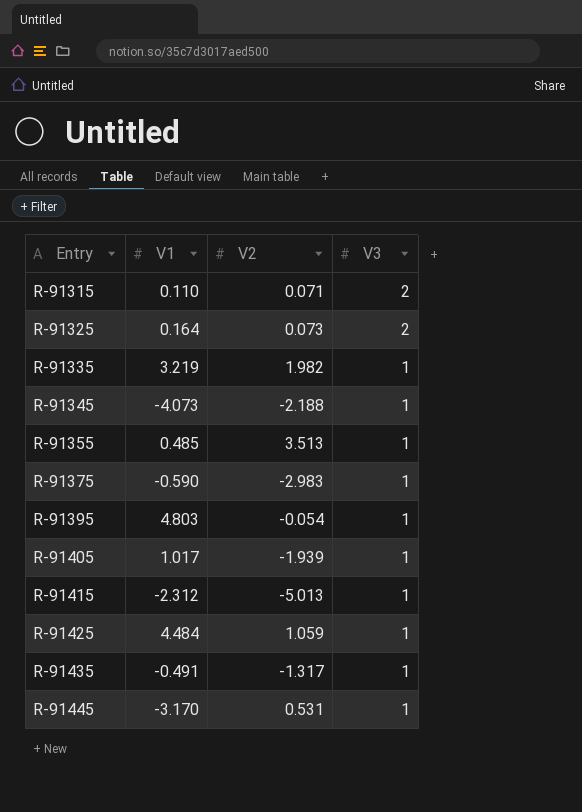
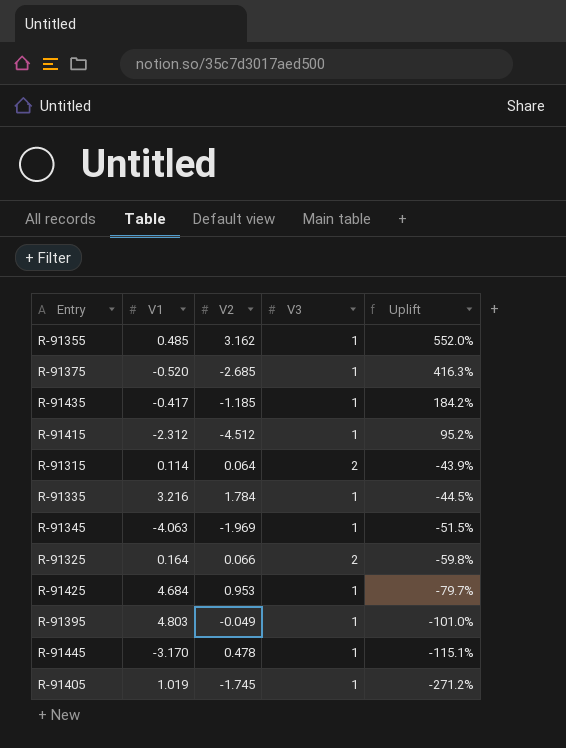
row order: Entry ascending -> Uplift descending
column Uplift | formula: none -> ([V2] - [V1]) / [V1]
R-91355 | V2: 3.513 -> 3.162
R-91375 | V1: -0.590 -> -0.520
R-91375 | V2: -2.983 -> -2.685
R-91435 | V1: -0.491 -> -0.417
R-91435 | V2: -1.317 -> -1.185
R-91415 | V2: -5.013 -> -4.512
R-91315 | V1: 0.110 -> 0.114
R-91315 | V2: 0.071 -> 0.064
R-91335 | V1: 3.219 -> 3.216
R-91335 | V2: 1.982 -> 1.784
R-91345 | V1: -4.073 -> -4.063
R-91345 | V2: -2.188 -> -1.969
R-91325 | V2: 0.073 -> 0.066
R-91425 | V1: 4.484 -> 4.684
R-91425 | V2: 1.059 -> 0.953
R-91395 | V2: -0.054 -> -0.049
R-91445 | V2: 0.531 -> 0.478
R-91405 | V1: 1.017 -> 1.019
R-91405 | V2: -1.939 -> -1.745

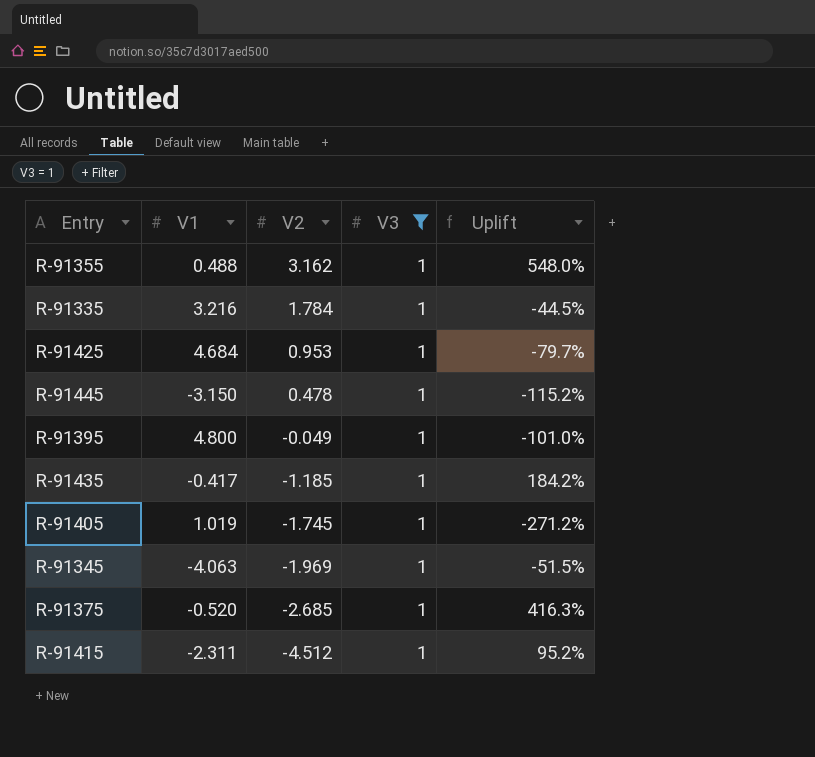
filter: none -> V3 = 1
row order: Uplift descending -> V2 descending
R-91355 | V1: 0.485 -> 0.488
R-91355 | Uplift: 552.0% -> 548.0%
R-91445 | V1: -3.170 -> -3.150
R-91445 | Uplift: -115.1% -> -115.2%
R-91395 | V1: 4.803 -> 4.800
R-91415 | V1: -2.312 -> -2.311

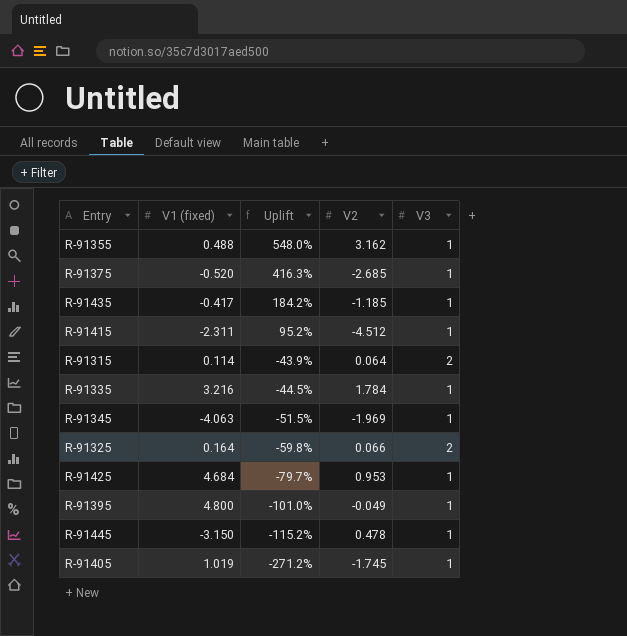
filter: V3 = 1 -> none
row order: V2 descending -> Uplift descending
column name: V1 -> V1 (fixed)
column Uplift | position: 5 -> 3

